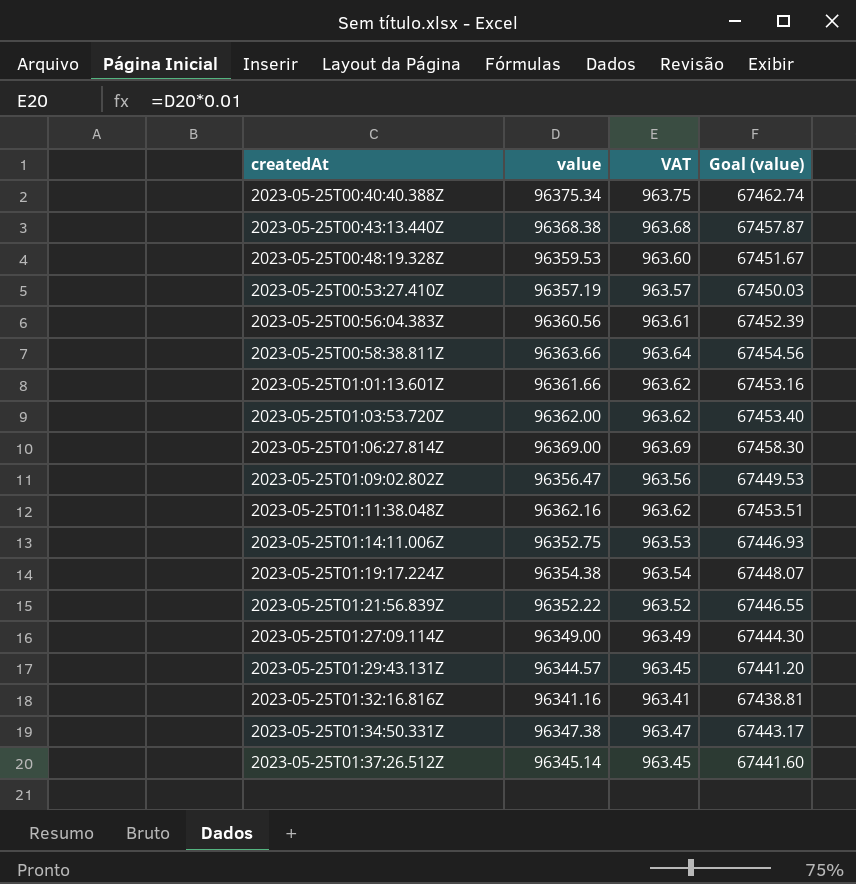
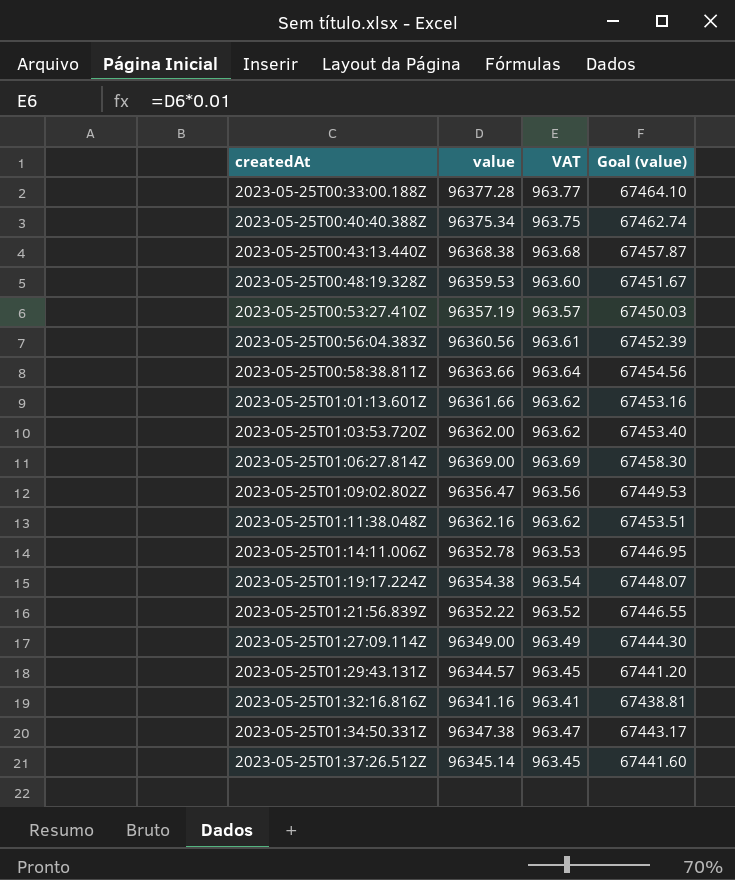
row 2023-05-25T00:33:00.188Z: none -> 96377.28 | 963.77 | 67464.10
2023-05-25T01:14:11.006Z | value: 96352.75 -> 96352.78
2023-05-25T01:14:11.006Z | Goal (value): 67446.93 -> 67446.95

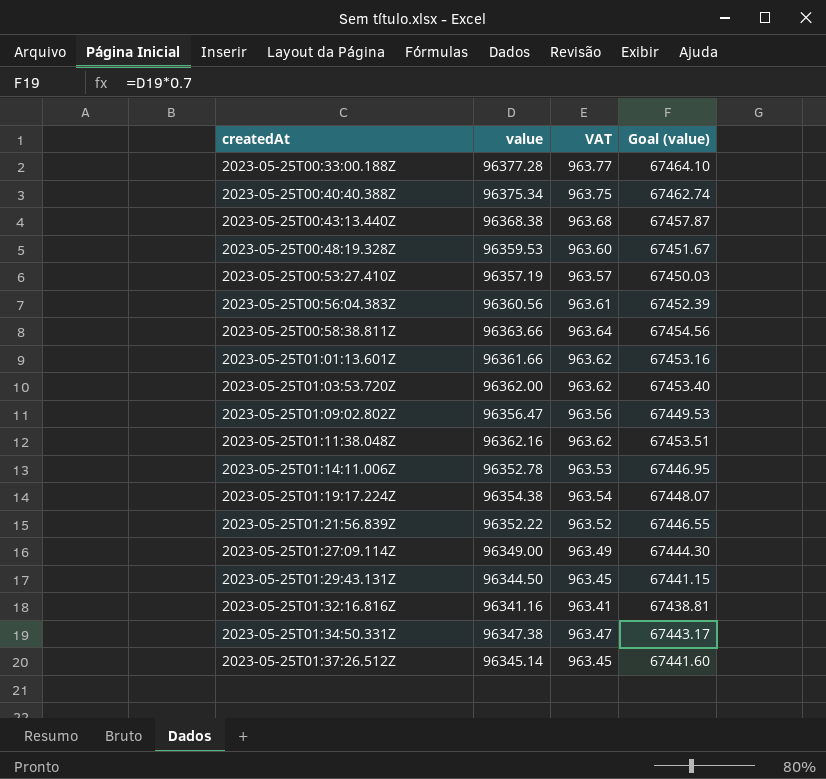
row 2023-05-25T01:06:27.814Z: 96369.00 | 963.69 | 67458.30 -> none
2023-05-25T01:29:43.131Z | value: 96344.57 -> 96344.50
2023-05-25T01:29:43.131Z | Goal (value): 67441.20 -> 67441.15

